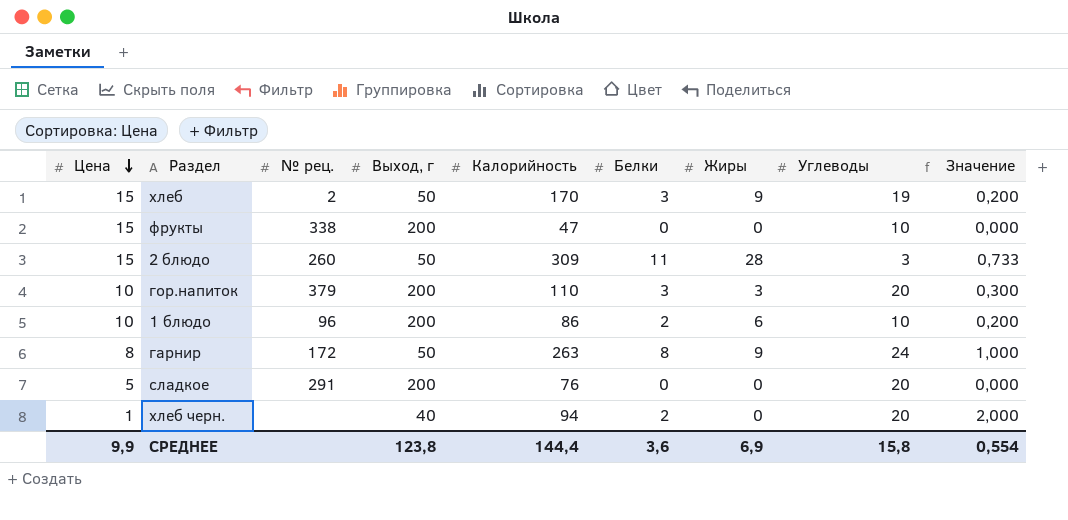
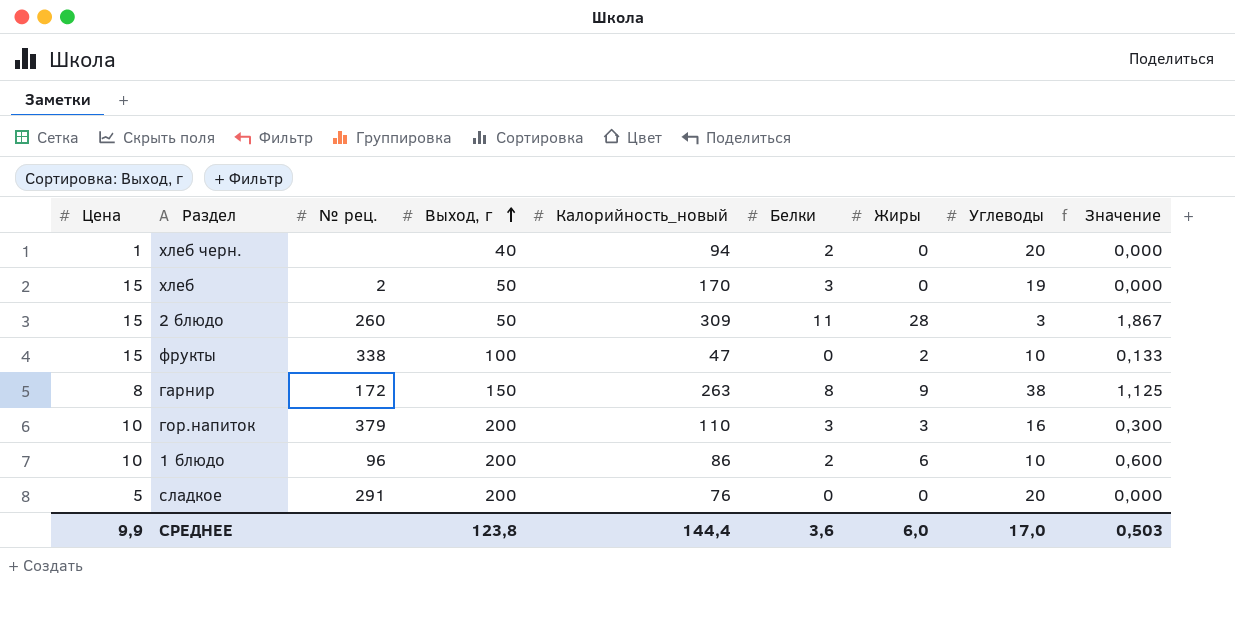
row order: Цена descending -> Выход, г ascending
column name: Калорийность -> Калорийность_новый
column Значение | formula: [Белки] / [Цена] -> [Жиры] / [Цена]
хлеб | Жиры: 9 -> 0
фрукты | Выход, г: 200 -> 100
фрукты | Жиры: 0 -> 2
гарнир | Выход, г: 50 -> 150
гарнир | Углеводы: 24 -> 38
гор.напиток | Углеводы: 20 -> 16
СРЕДНЕЕ | Жиры: 6,9 -> 6,0
СРЕДНЕЕ | Углеводы: 15,8 -> 17,0
СРЕДНЕЕ | Значение: 0,554 -> 0,503

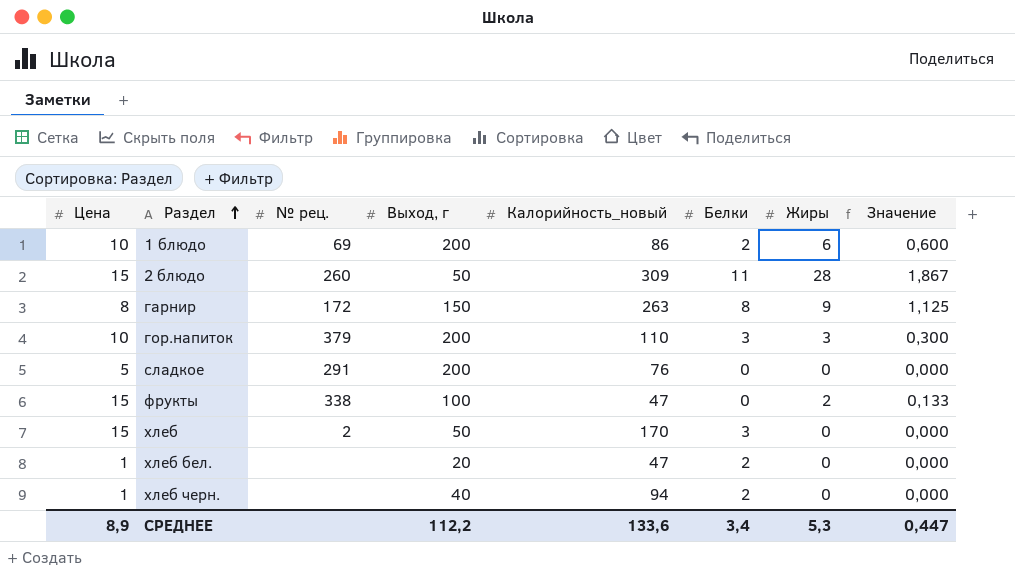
row order: Выход, г ascending -> Раздел ascending
column Углеводы | position: 8 -> none
1 блюдо | № рец.: 96 -> 69
row хлеб бел.: none -> 1 | none | 20 | 47 | 2 | 0 | 0,000
СРЕДНЕЕ | Цена: 9,9 -> 8,9
СРЕДНЕЕ | Выход, г: 123,8 -> 112,2
СРЕДНЕЕ | Калорийность_новый: 144,4 -> 133,6
СРЕДНЕЕ | Белки: 3,6 -> 3,4
СРЕДНЕЕ | Жиры: 6,0 -> 5,3
СРЕДНЕЕ | Значение: 0,503 -> 0,447

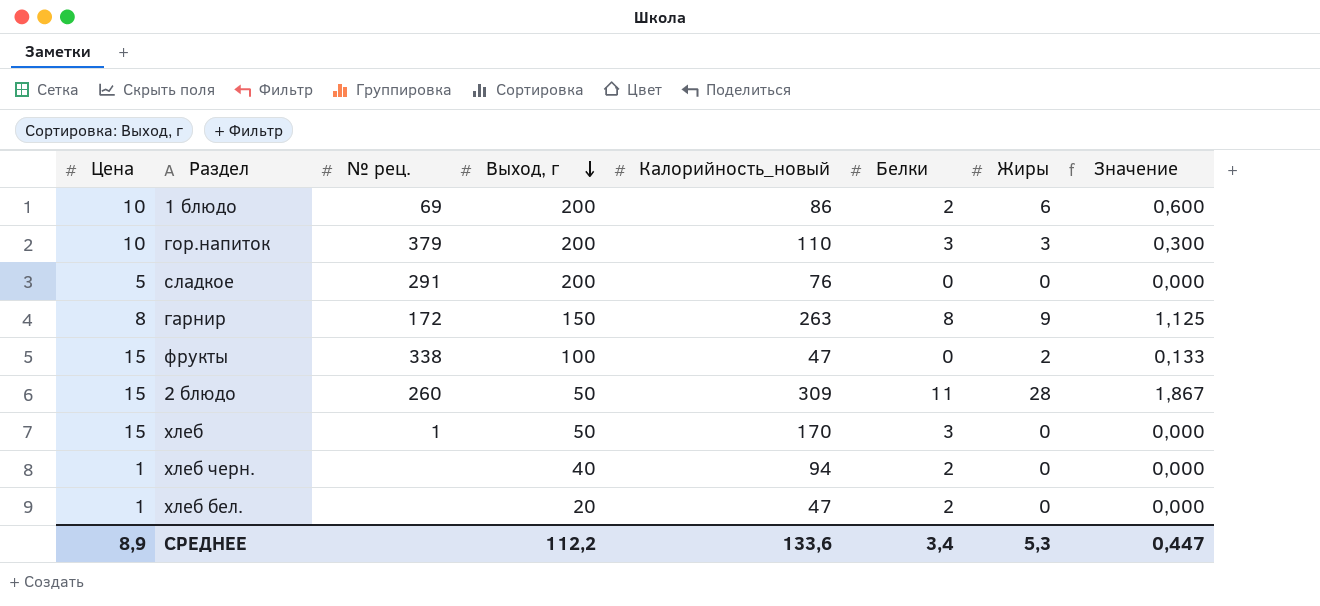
row order: Раздел ascending -> Выход, г descending
хлеб | № рец.: 2 -> 1

